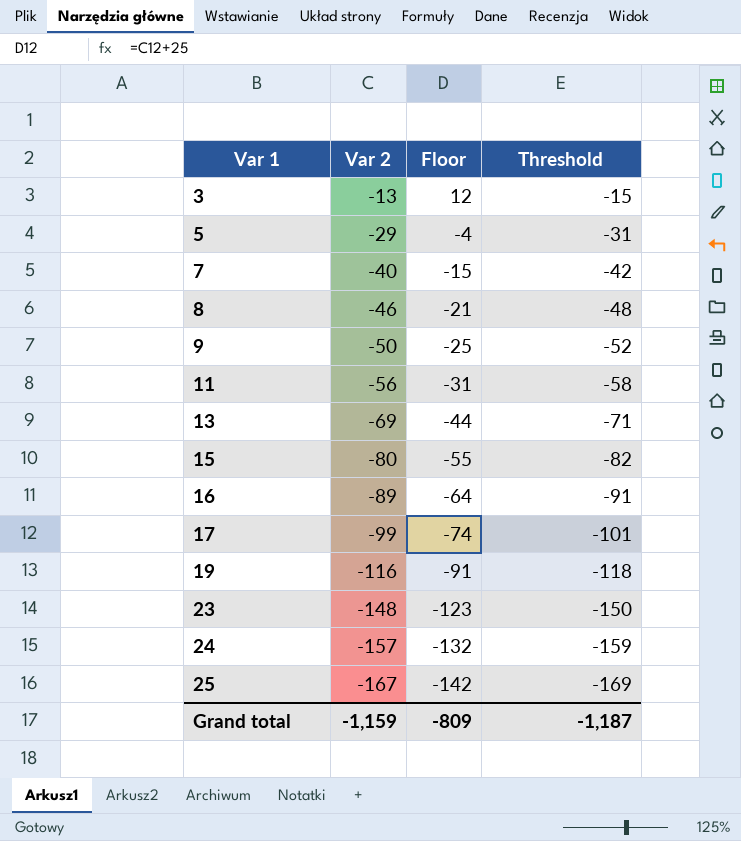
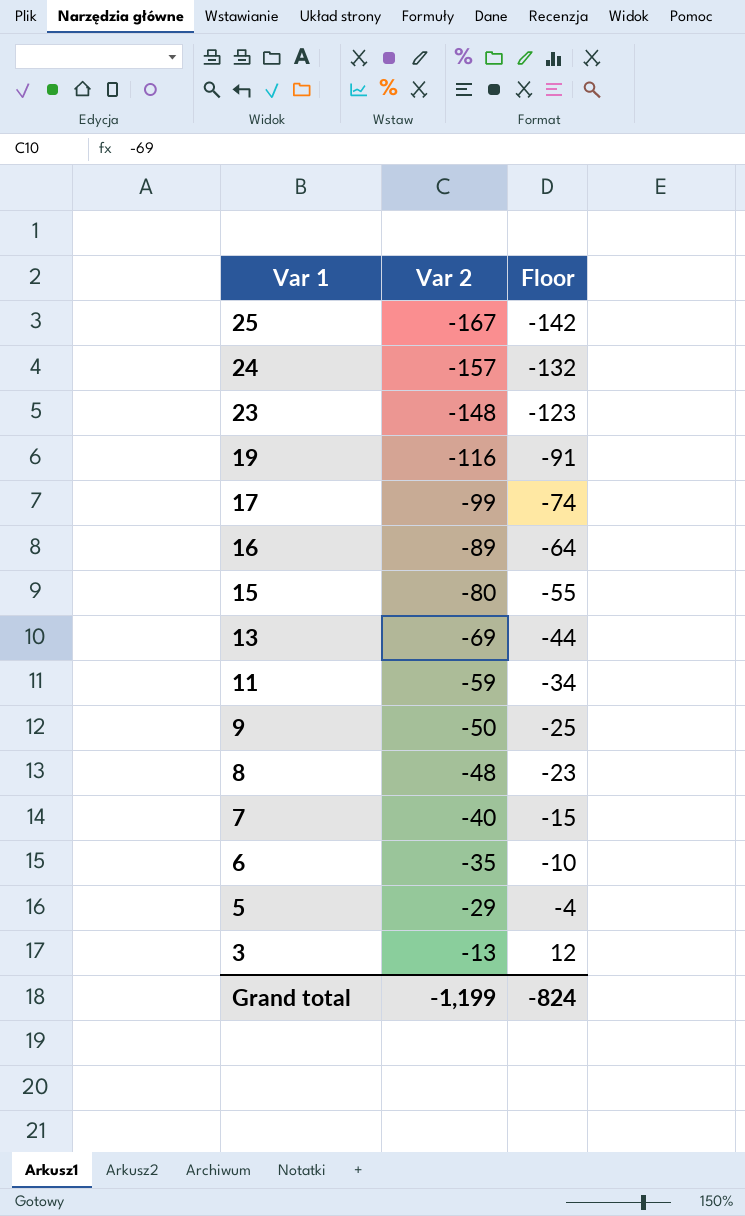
row order: Var 1 ascending -> Var 1 descending
column Threshold | formula: [Var 2] - 2 -> none
11 | Var 2: -56 -> -59
11 | Floor: -31 -> -34
8 | Var 2: -46 -> -48
8 | Floor: -21 -> -23
row 6: none -> -35 | -10
Grand total | Var 2: -1,159 -> -1,199
Grand total | Floor: -809 -> -824

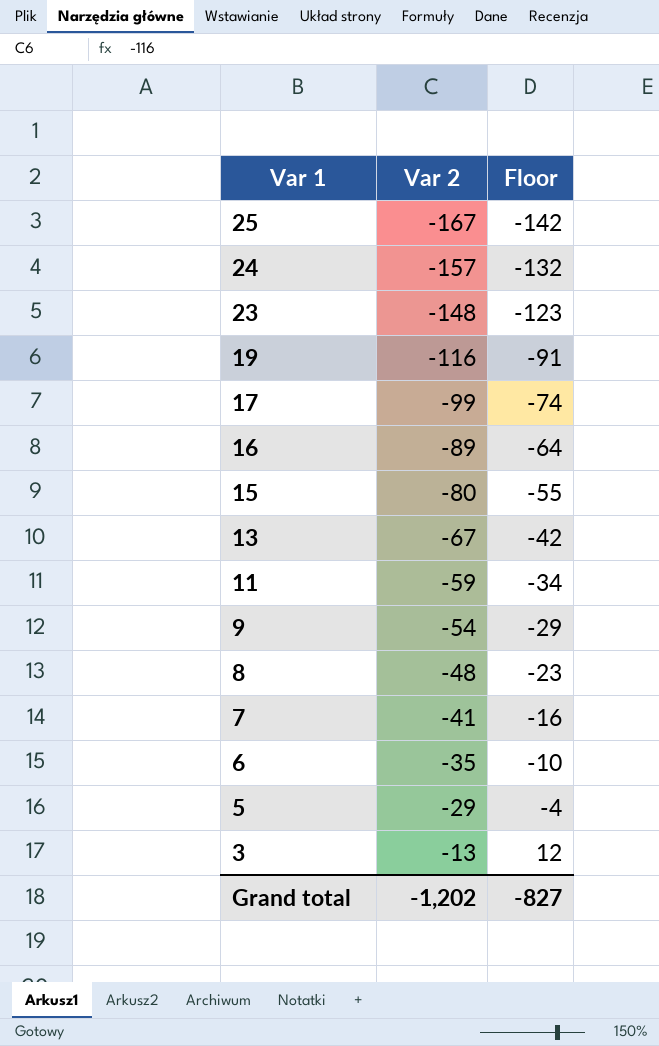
13 | Var 2: -69 -> -67
13 | Floor: -44 -> -42
9 | Var 2: -50 -> -54
9 | Floor: -25 -> -29
7 | Var 2: -40 -> -41
7 | Floor: -15 -> -16
Grand total | Var 2: -1,199 -> -1,202
Grand total | Floor: -824 -> -827

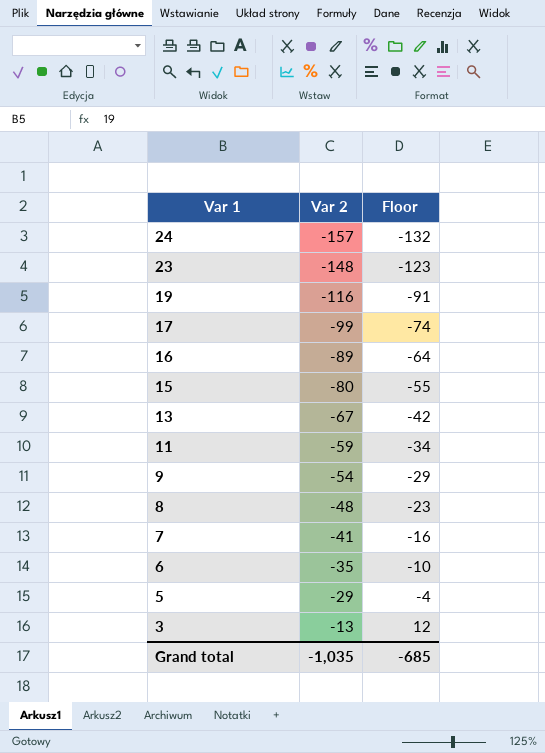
row 25: -167 | -142 -> none
Grand total | Var 2: -1,202 -> -1,035
Grand total | Floor: -827 -> -685

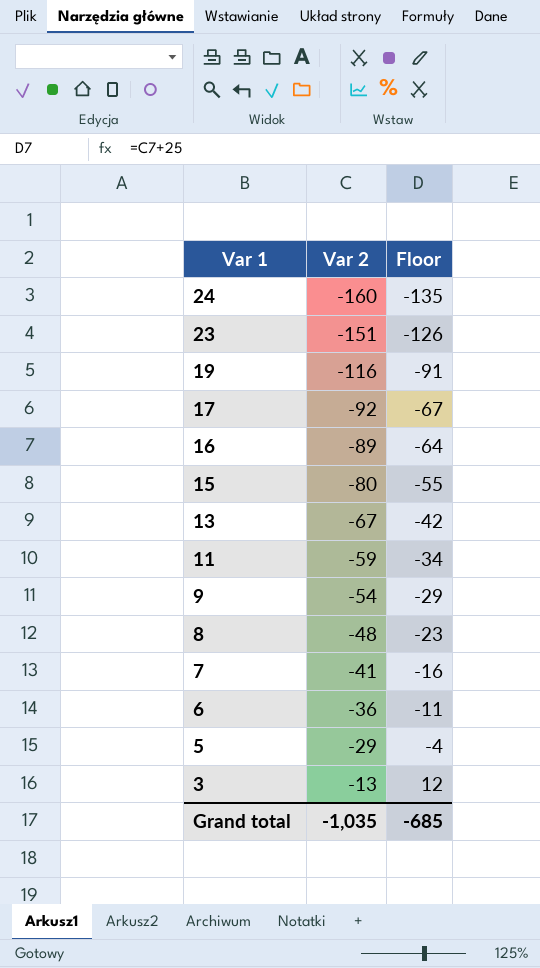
24 | Var 2: -157 -> -160
24 | Floor: -132 -> -135
23 | Var 2: -148 -> -151
23 | Floor: -123 -> -126
17 | Var 2: -99 -> -92
17 | Floor: -74 -> -67
6 | Var 2: -35 -> -36
6 | Floor: -10 -> -11

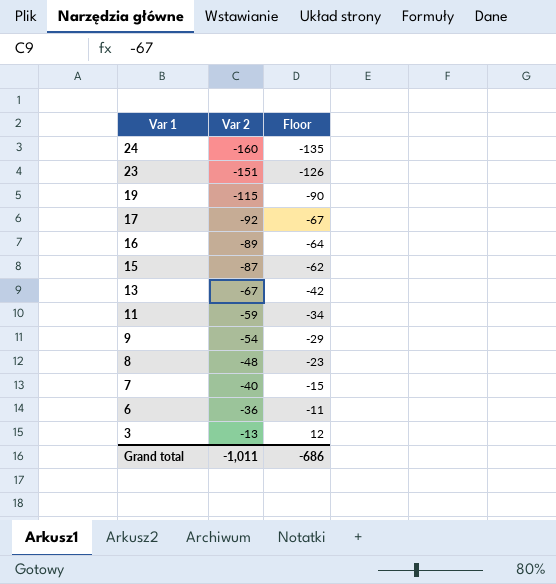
row 5: -29 | -4 -> none
19 | Var 2: -116 -> -115
19 | Floor: -91 -> -90
15 | Var 2: -80 -> -87
15 | Floor: -55 -> -62
7 | Var 2: -41 -> -40
7 | Floor: -16 -> -15
Grand total | Var 2: -1,035 -> -1,011
Grand total | Floor: -685 -> -686

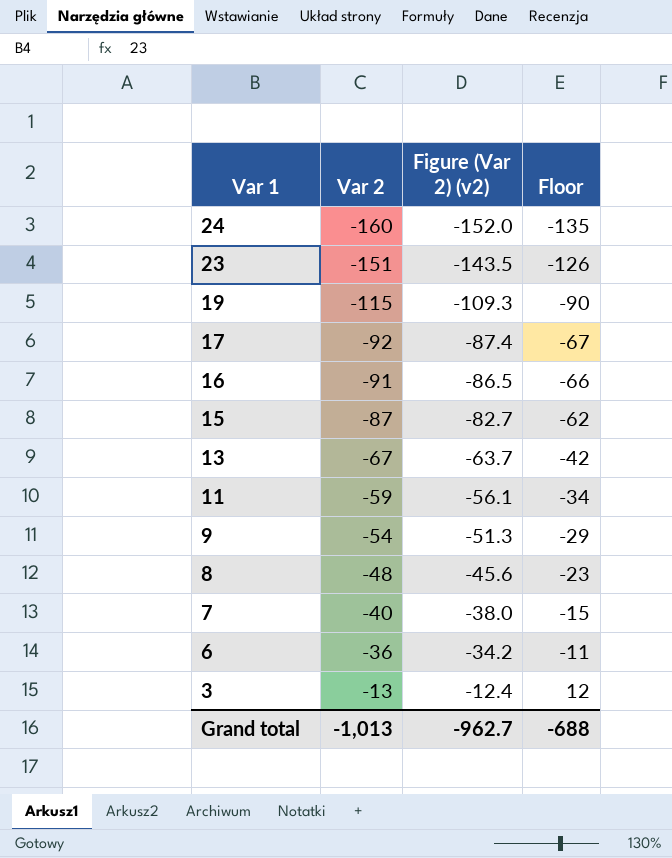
column Figure (Var 2) (v2) | formula: none -> [Var 2] * 0.95
16 | Var 2: -89 -> -91
16 | Floor: -64 -> -66
Grand total | Var 2: -1,011 -> -1,013
Grand total | Floor: -686 -> -688

